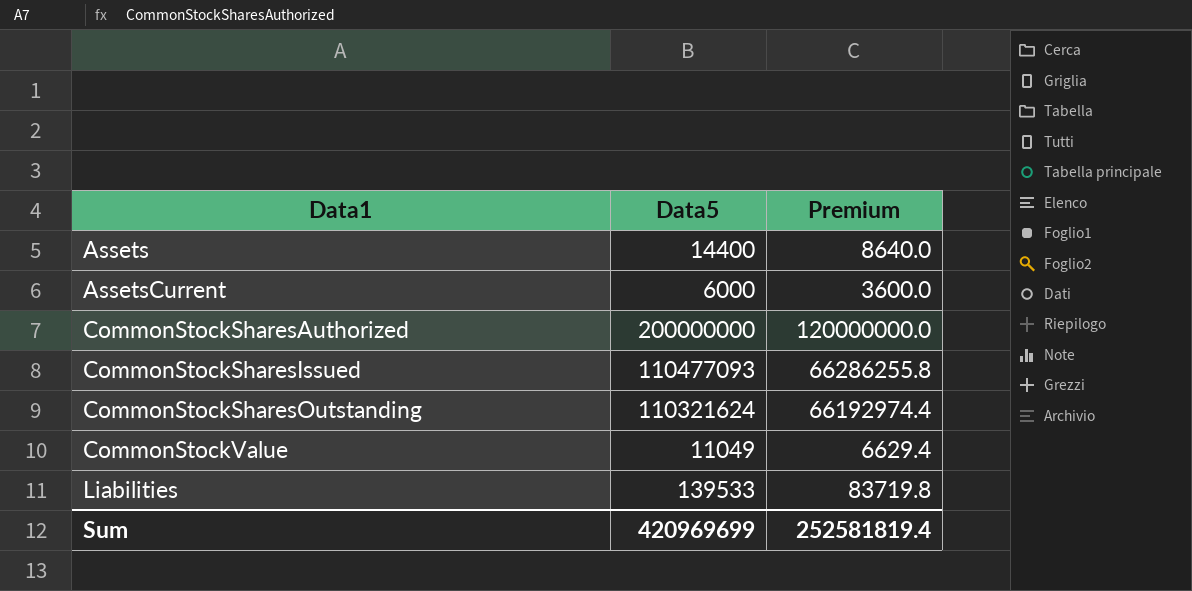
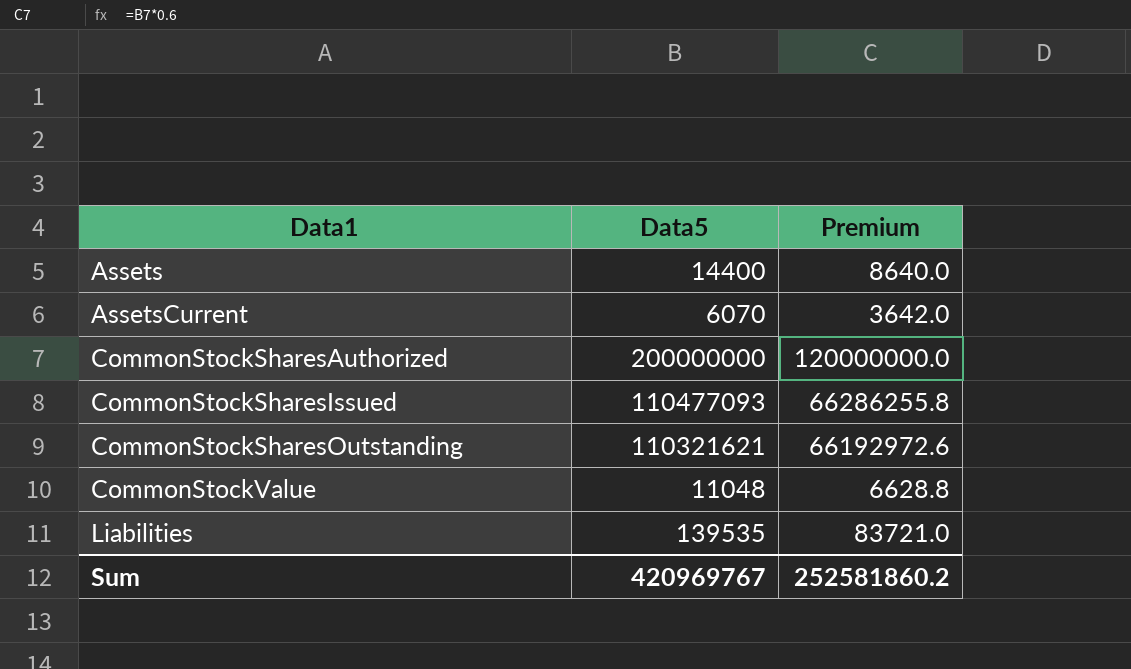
AssetsCurrent | Data5: 6000 -> 6070
AssetsCurrent | Premium: 3600.0 -> 3642.0
CommonStockSharesOutstanding | Data5: 110321624 -> 110321621
CommonStockSharesOutstanding | Premium: 66192974.4 -> 66192972.6
CommonStockValue | Data5: 11049 -> 11048
CommonStockValue | Premium: 6629.4 -> 6628.8
Liabilities | Data5: 139533 -> 139535
Liabilities | Premium: 83719.8 -> 83721.0
Sum | Data5: 420969699 -> 420969767
Sum | Premium: 252581819.4 -> 252581860.2

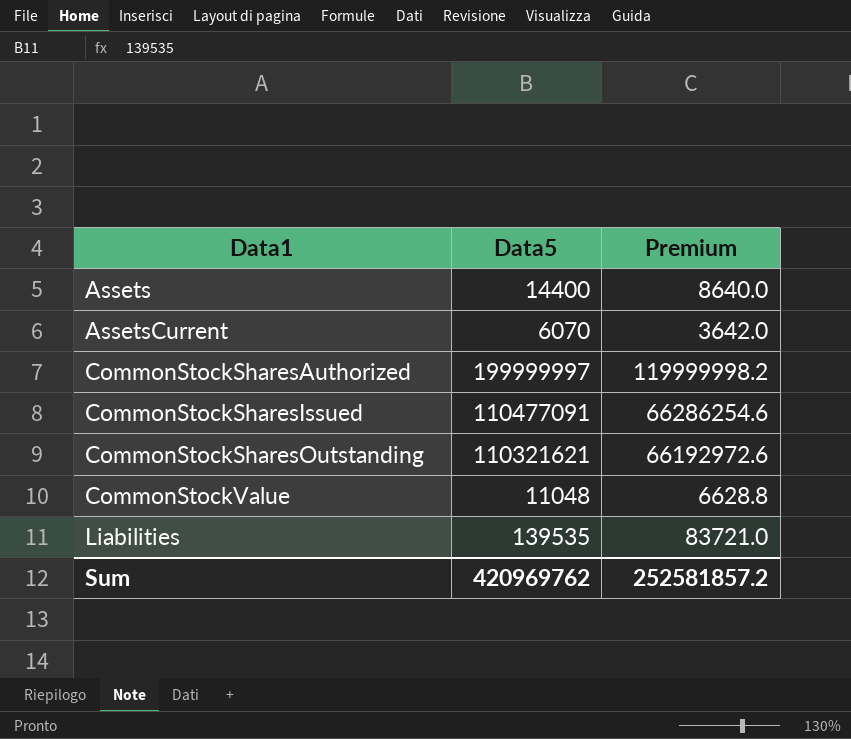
CommonStockSharesAuthorized | Data5: 200000000 -> 199999997
CommonStockSharesAuthorized | Premium: 120000000.0 -> 119999998.2
CommonStockSharesIssued | Data5: 110477093 -> 110477091
CommonStockSharesIssued | Premium: 66286255.8 -> 66286254.6
Sum | Data5: 420969767 -> 420969762
Sum | Premium: 252581860.2 -> 252581857.2

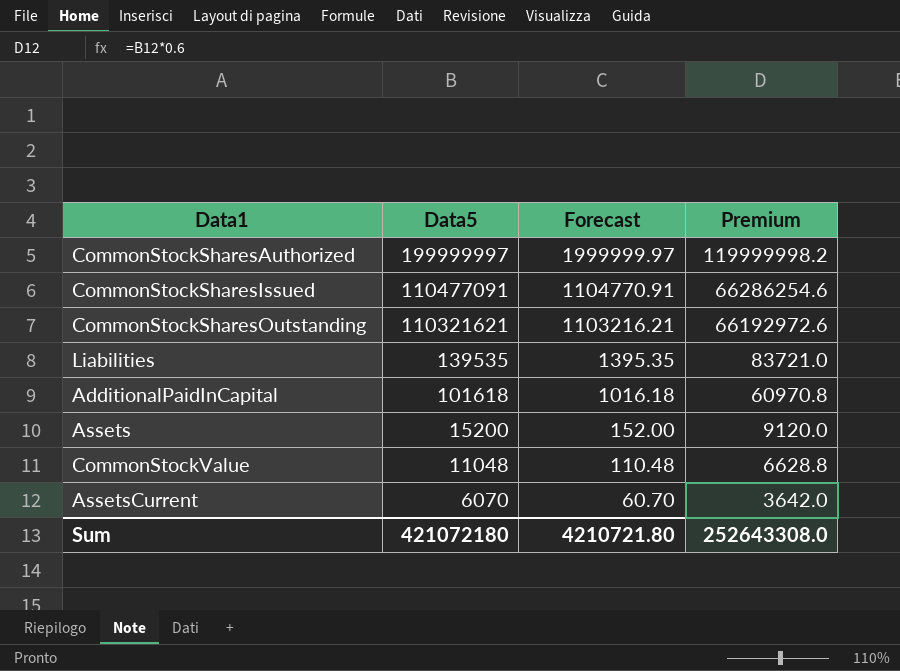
row order: Data1 ascending -> Data5 descending
column Forecast | formula: none -> [Data5] * 0.01
row AdditionalPaidInCapital: none -> 101618 | 1016.18 | 60970.8
Assets | Data5: 14400 -> 15200
Assets | Premium: 8640.0 -> 9120.0
Sum | Data5: 420969762 -> 421072180
Sum | Premium: 252581857.2 -> 252643308.0

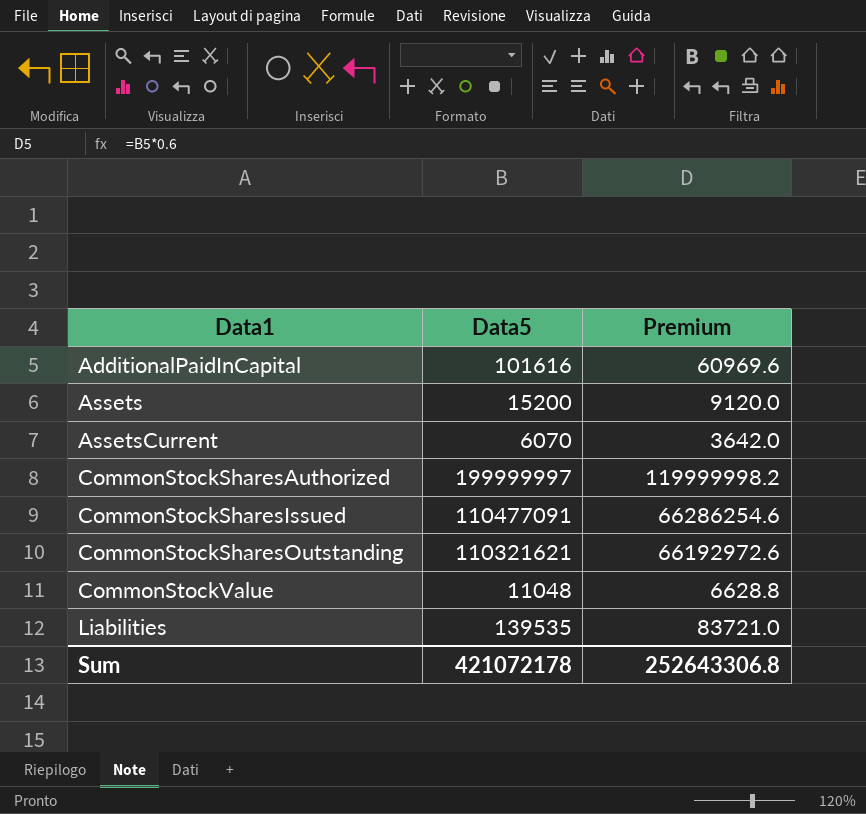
row order: Data5 descending -> Data1 ascending
column Forecast | formula: [Data5] * 0.01 -> none
AdditionalPaidInCapital | Data5: 101618 -> 101616
AdditionalPaidInCapital | Premium: 60970.8 -> 60969.6
Sum | Data5: 421072180 -> 421072178
Sum | Premium: 252643308.0 -> 252643306.8

